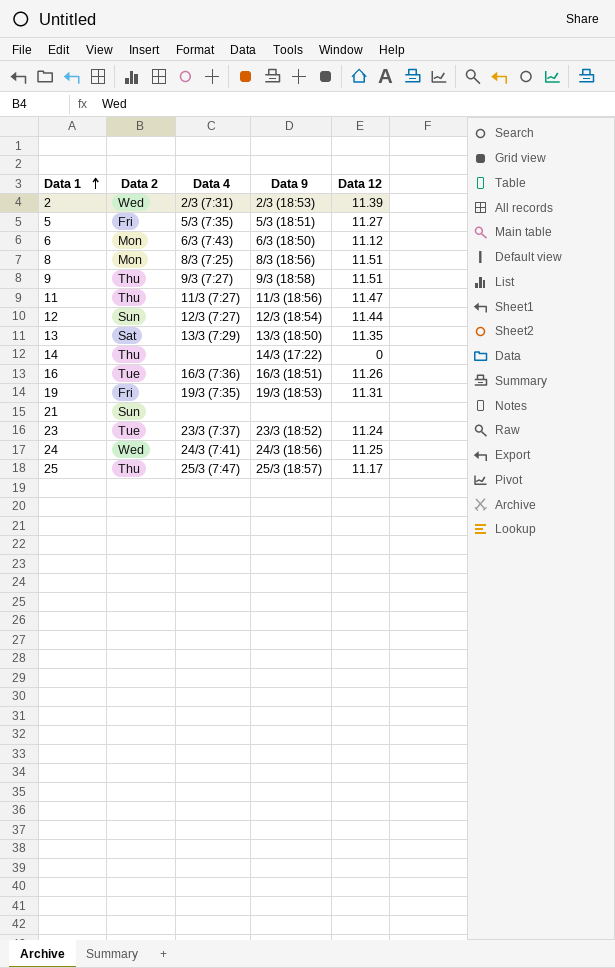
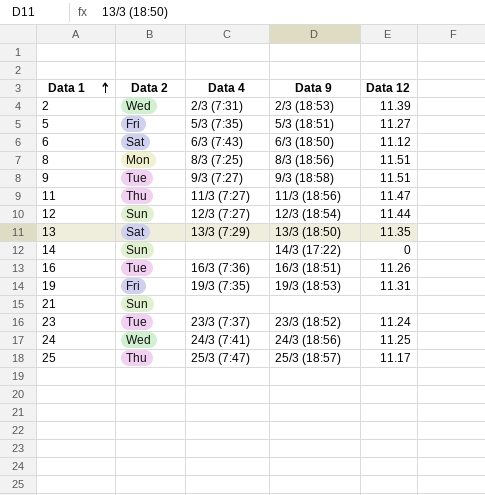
6 | Data 2: Mon -> Sat
9 | Data 2: Thu -> Tue
14 | Data 2: Thu -> Sun

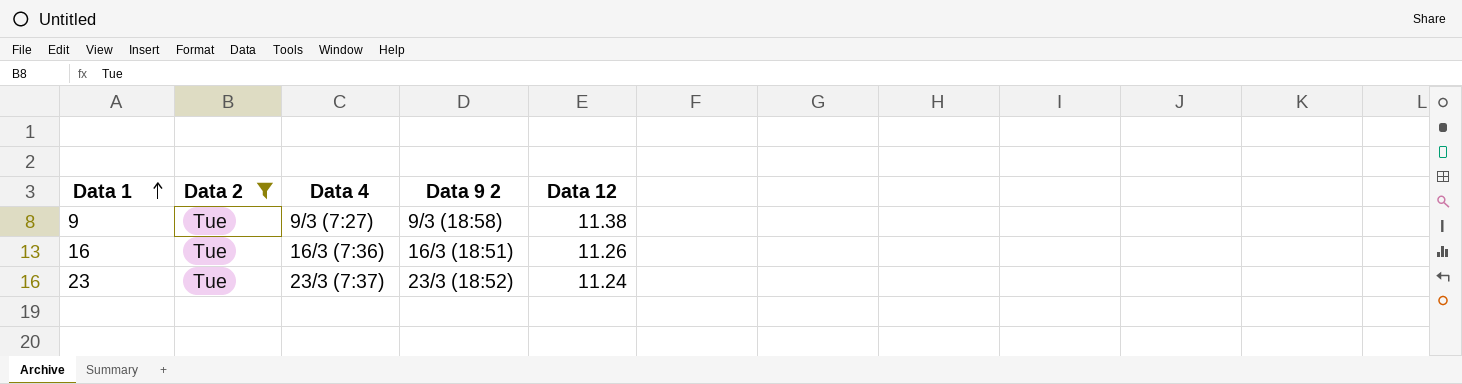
filter: none -> Data 2 = Tue
column name: Data 9 -> Data 9 2
9 | Data 12: 11.51 -> 11.38

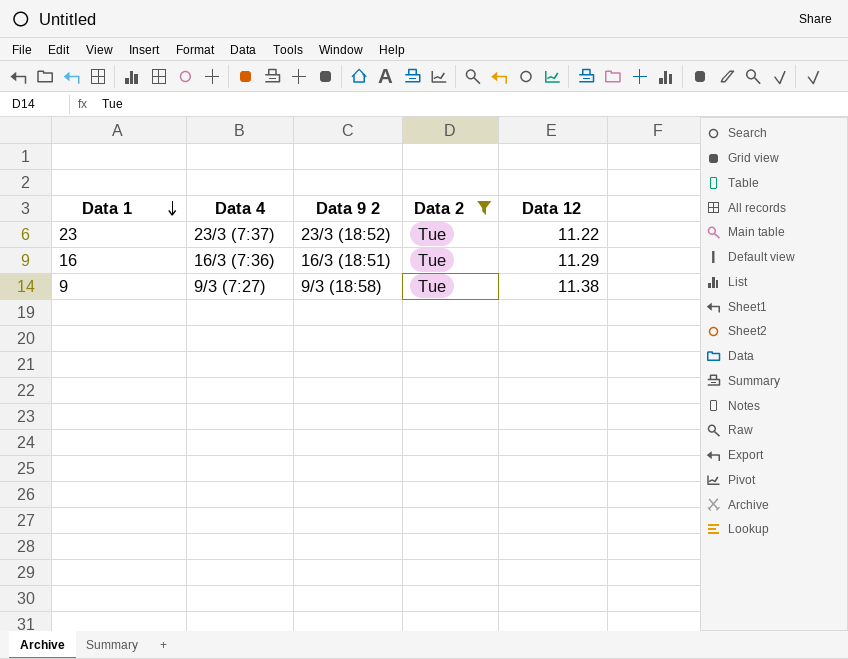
row order: Data 1 ascending -> Data 1 descending
column Data 2 | position: 2 -> 4
23 | Data 12: 11.24 -> 11.22
16 | Data 12: 11.26 -> 11.29

